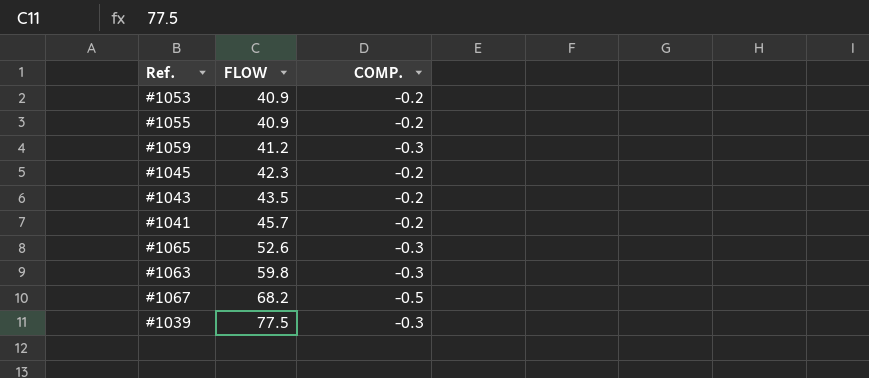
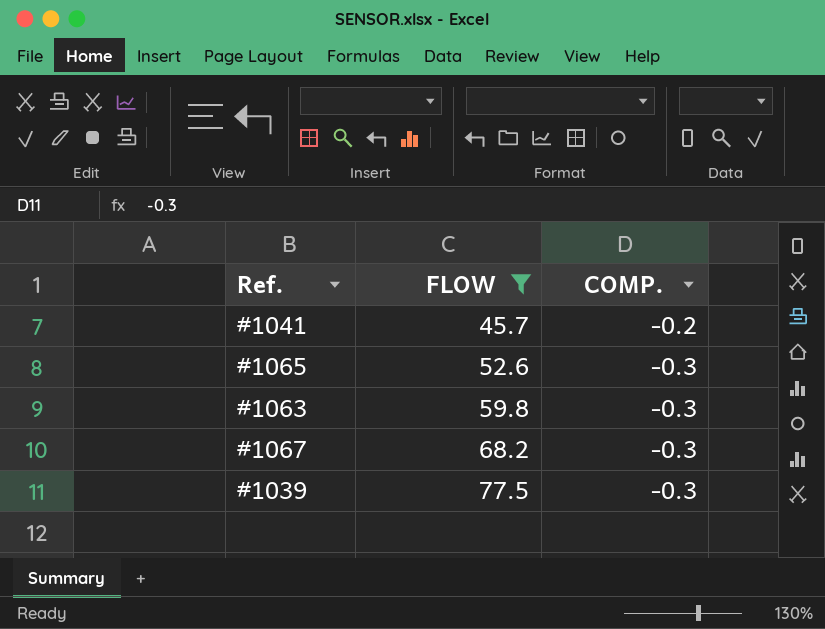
filter: none -> FLOW >= 45.7
#1067 | COMP.: -0.5 -> -0.3

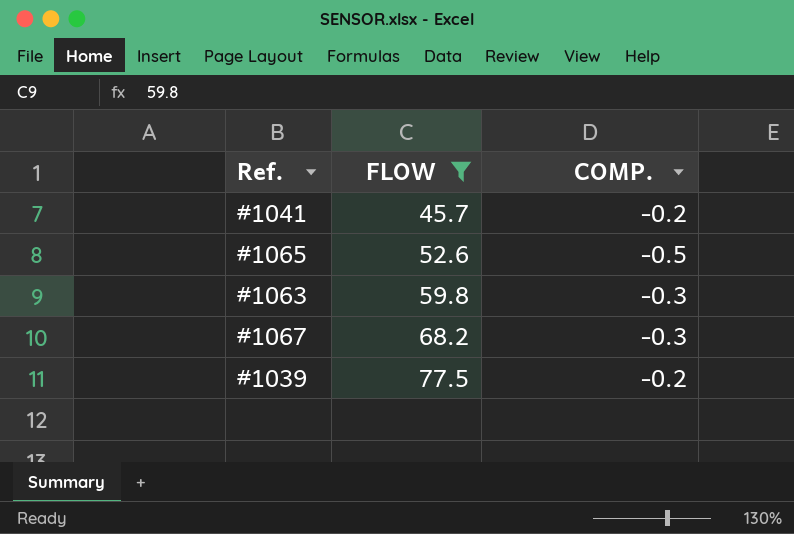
#1065 | COMP.: -0.3 -> -0.5
#1039 | COMP.: -0.3 -> -0.2

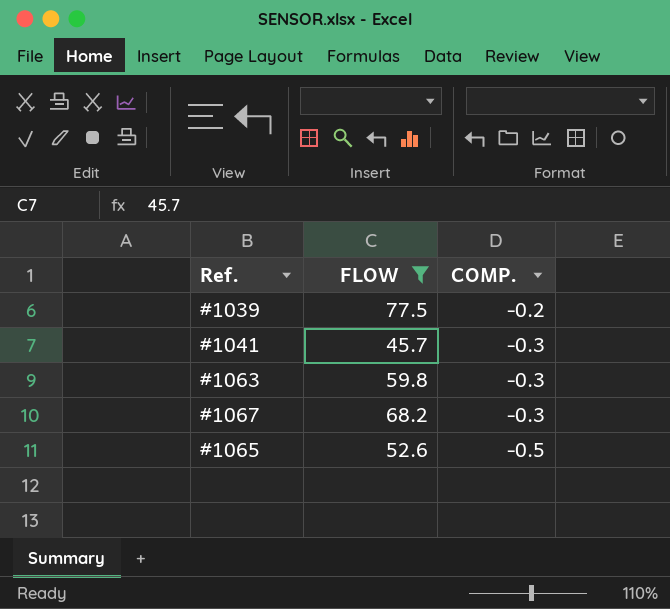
row order: FLOW ascending -> COMP. descending
#1041 | COMP.: -0.2 -> -0.3

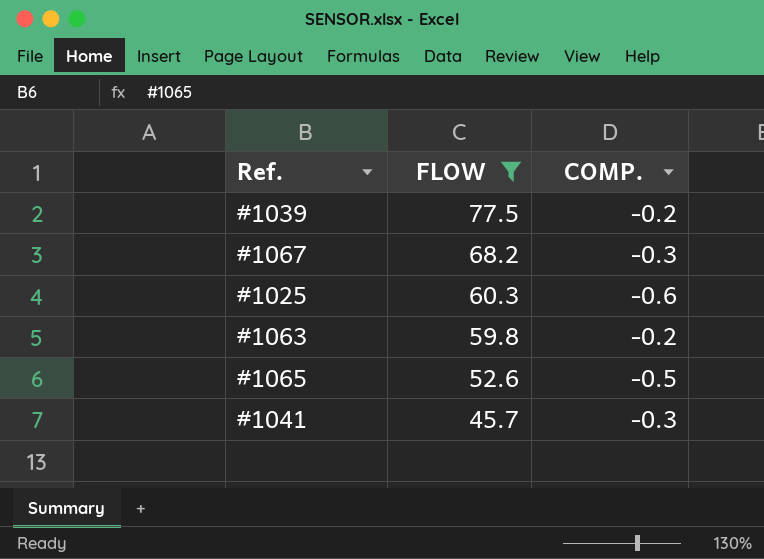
row order: COMP. descending -> FLOW descending
row #1025: none -> 60.3 | -0.6
#1063 | COMP.: -0.3 -> -0.2

